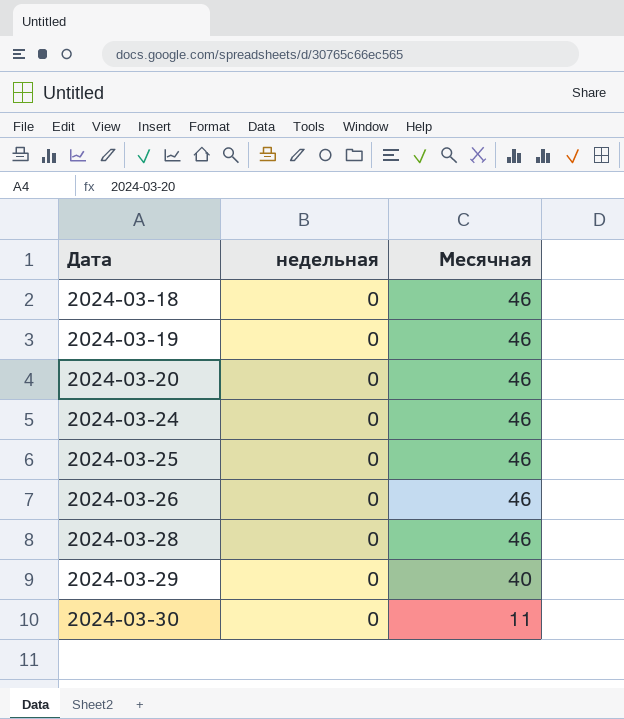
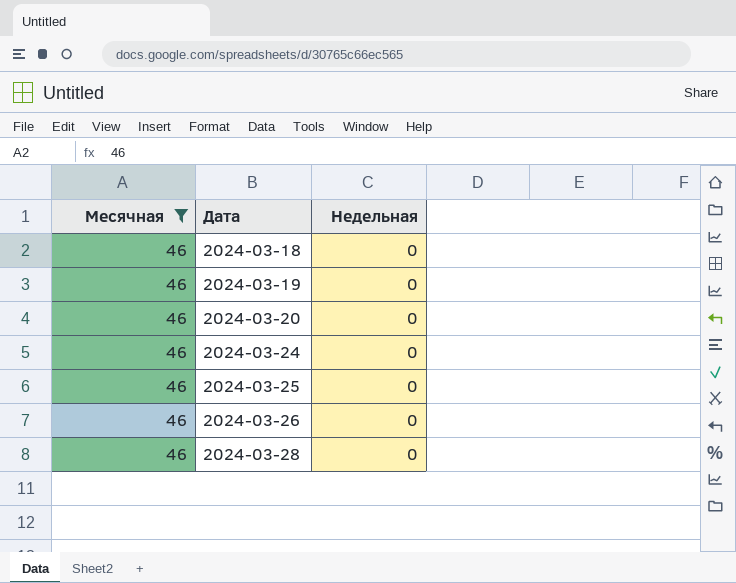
filter: none -> Месячная = 46
column Месячная | position: 3 -> 1
column name: недельная -> Недельная

